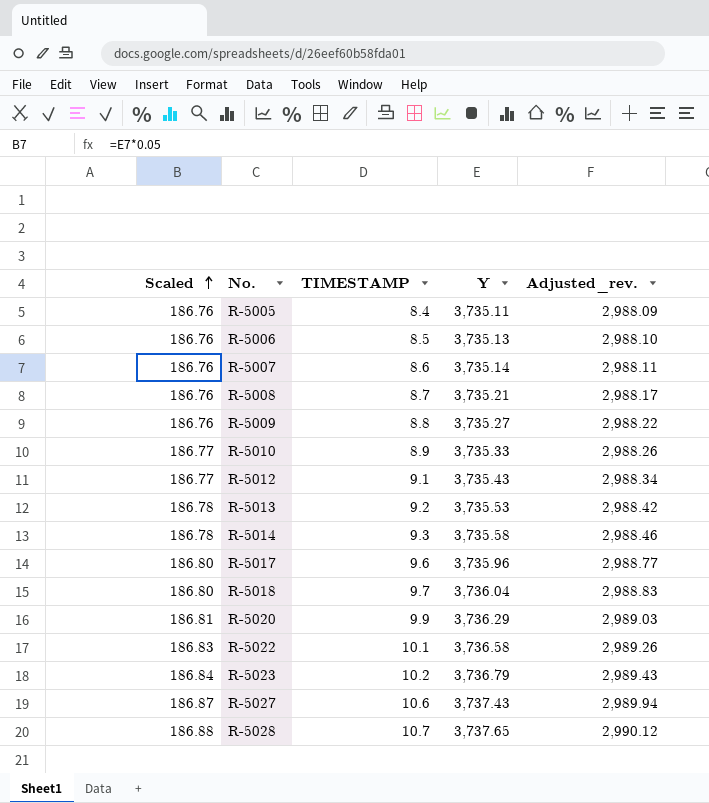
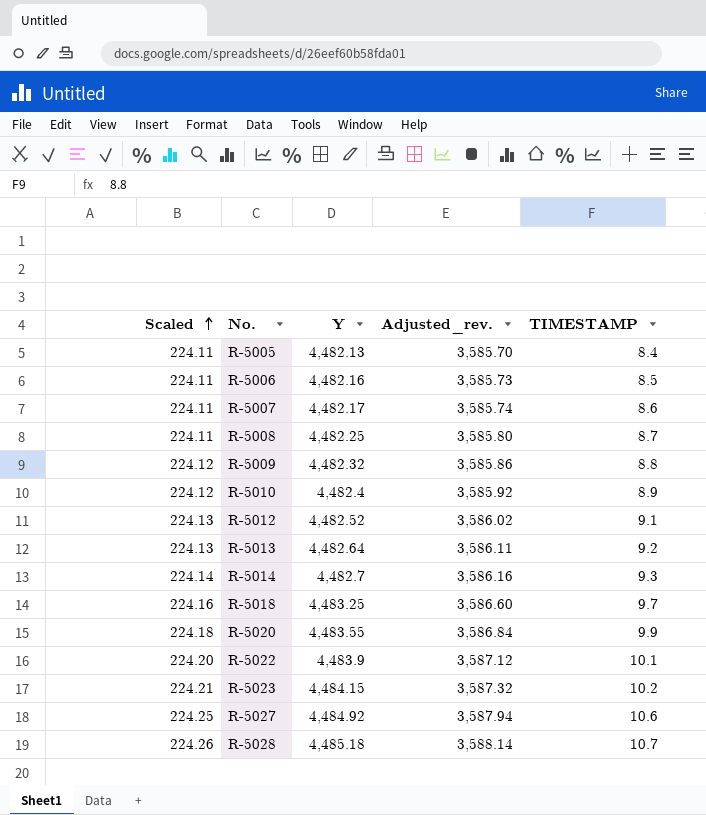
column TIMESTAMP | position: 3 -> 5
row R-5017: 186.80 | 9.6 | 3,735.96 | 2,988.77 -> none
R-5005 | Scaled: 186.76 -> 224.11
R-5005 | Y: 3,735.11 -> 4,482.13
R-5005 | Adjusted_rev.: 2,988.09 -> 3,585.70
R-5006 | Scaled: 186.76 -> 224.11
R-5006 | Y: 3,735.13 -> 4,482.16
R-5006 | Adjusted_rev.: 2,988.10 -> 3,585.73
R-5007 | Scaled: 186.76 -> 224.11
R-5007 | Y: 3,735.14 -> 4,482.17
R-5007 | Adjusted_rev.: 2,988.11 -> 3,585.74
R-5008 | Scaled: 186.76 -> 224.11
R-5008 | Y: 3,735.21 -> 4,482.25
R-5008 | Adjusted_rev.: 2,988.17 -> 3,585.80
R-5009 | Scaled: 186.76 -> 224.12
R-5009 | Y: 3,735.27 -> 4,482.32
R-5009 | Adjusted_rev.: 2,988.22 -> 3,585.86
R-5010 | Scaled: 186.77 -> 224.12
R-5010 | Y: 3,735.33 -> 4,482.4
R-5010 | Adjusted_rev.: 2,988.26 -> 3,585.92
R-5012 | Scaled: 186.77 -> 224.13
R-5012 | Y: 3,735.43 -> 4,482.52
R-5012 | Adjusted_rev.: 2,988.34 -> 3,586.02
R-5013 | Scaled: 186.78 -> 224.13
R-5013 | Y: 3,735.53 -> 4,482.64
R-5013 | Adjusted_rev.: 2,988.42 -> 3,586.11
R-5014 | Scaled: 186.78 -> 224.14
R-5014 | Y: 3,735.58 -> 4,482.7
R-5014 | Adjusted_rev.: 2,988.46 -> 3,586.16
R-5018 | Scaled: 186.80 -> 224.16
R-5018 | Y: 3,736.04 -> 4,483.25
R-5018 | Adjusted_rev.: 2,988.83 -> 3,586.60
R-5020 | Scaled: 186.81 -> 224.18
R-5020 | Y: 3,736.29 -> 4,483.55
R-5020 | Adjusted_rev.: 2,989.03 -> 3,586.84
R-5022 | Scaled: 186.83 -> 224.20
R-5022 | Y: 3,736.58 -> 4,483.9
R-5022 | Adjusted_rev.: 2,989.26 -> 3,587.12
R-5023 | Scaled: 186.84 -> 224.21
R-5023 | Y: 3,736.79 -> 4,484.15
R-5023 | Adjusted_rev.: 2,989.43 -> 3,587.32
R-5027 | Scaled: 186.87 -> 224.25
R-5027 | Y: 3,737.43 -> 4,484.92
R-5027 | Adjusted_rev.: 2,989.94 -> 3,587.94
R-5028 | Scaled: 186.88 -> 224.26
R-5028 | Y: 3,737.65 -> 4,485.18
R-5028 | Adjusted_rev.: 2,990.12 -> 3,588.14

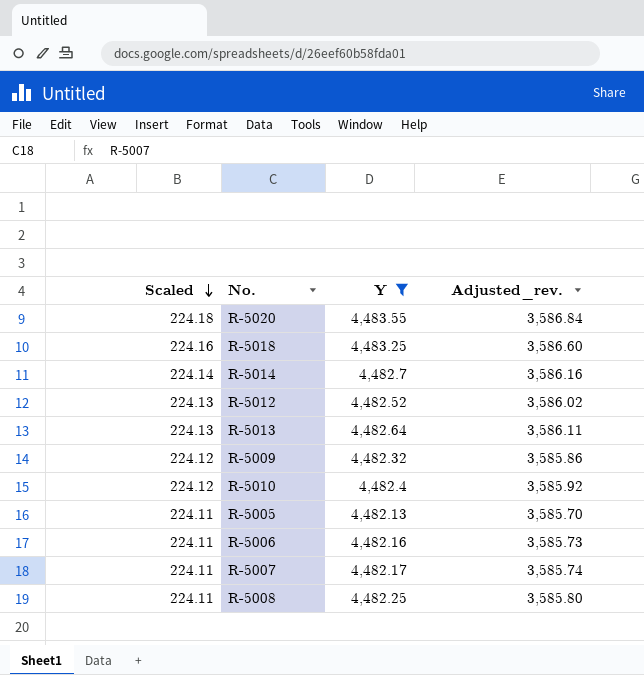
filter: none -> Y <= 4,483.55
row order: Scaled ascending -> Scaled descending
column TIMESTAMP | position: 5 -> none

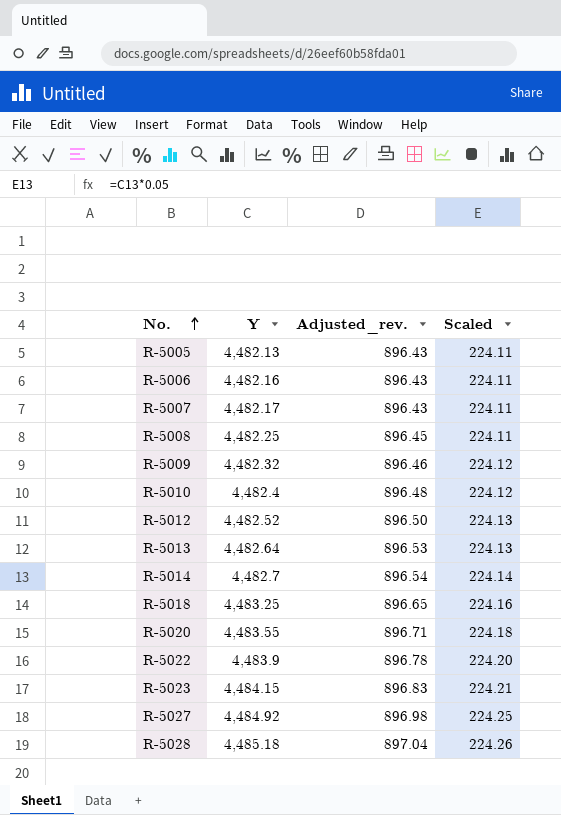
filter: Y <= 4,483.55 -> none
row order: Scaled descending -> No. ascending
column Adjusted_rev. | formula: [Y] * 0.8 -> [Y] * 0.2
column Scaled | position: 1 -> 4

